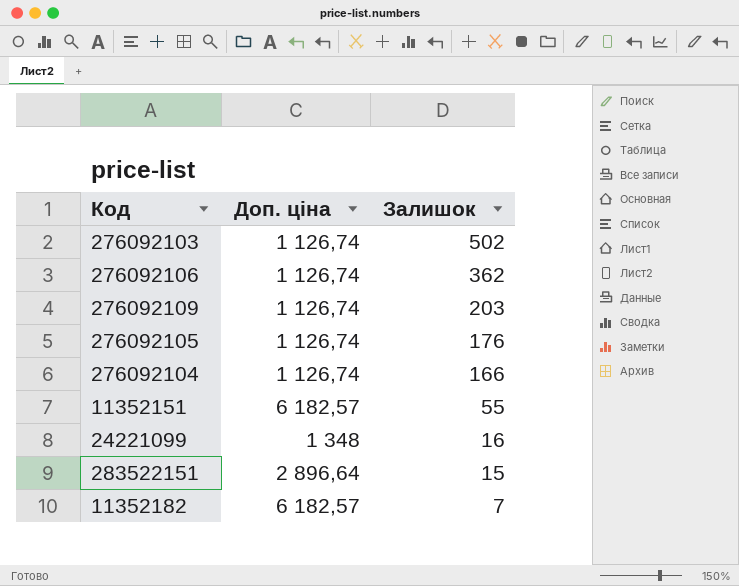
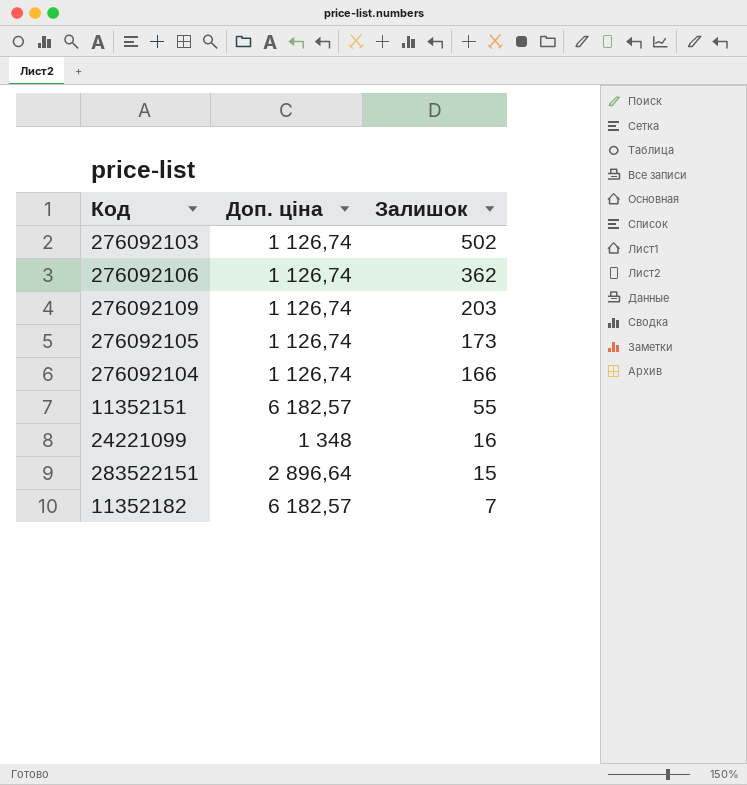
276092105 | Залишок: 176 -> 173

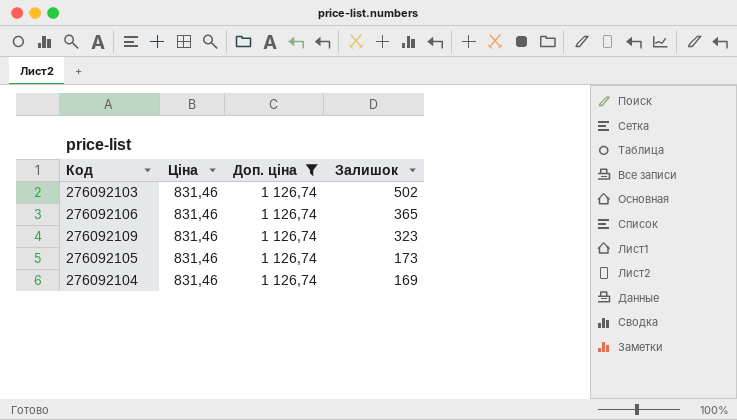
filter: none -> Доп. ціна = 1 126,74
column Ціна | position: none -> 2
276092106 | Залишок: 362 -> 365
276092109 | Залишок: 203 -> 323
276092104 | Залишок: 166 -> 169

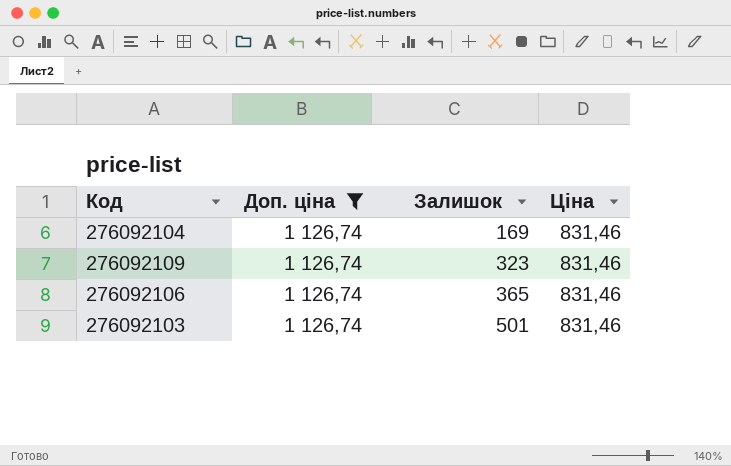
row order: Залишок descending -> Залишок ascending
column Ціна | position: 2 -> 4
row 276092105: 831,46 | 1 126,74 | 173 -> none
276092103 | Залишок: 502 -> 501

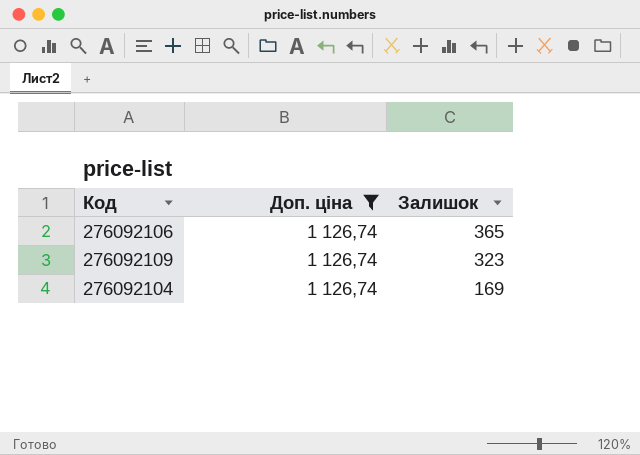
row order: Залишок ascending -> Залишок descending
column Ціна | position: 4 -> none
row 276092103: 1 126,74 | 501 | 831,46 -> none

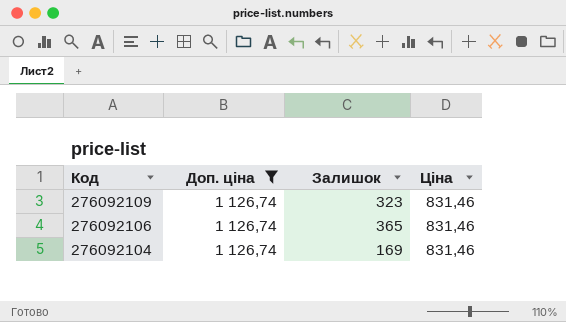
row order: Залишок descending -> Код descending
column Ціна | position: none -> 4

